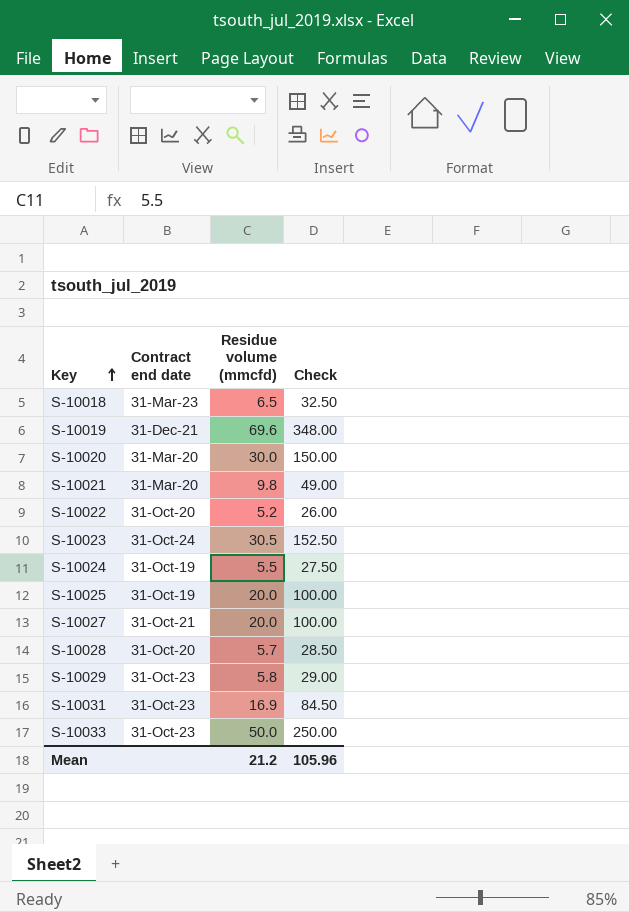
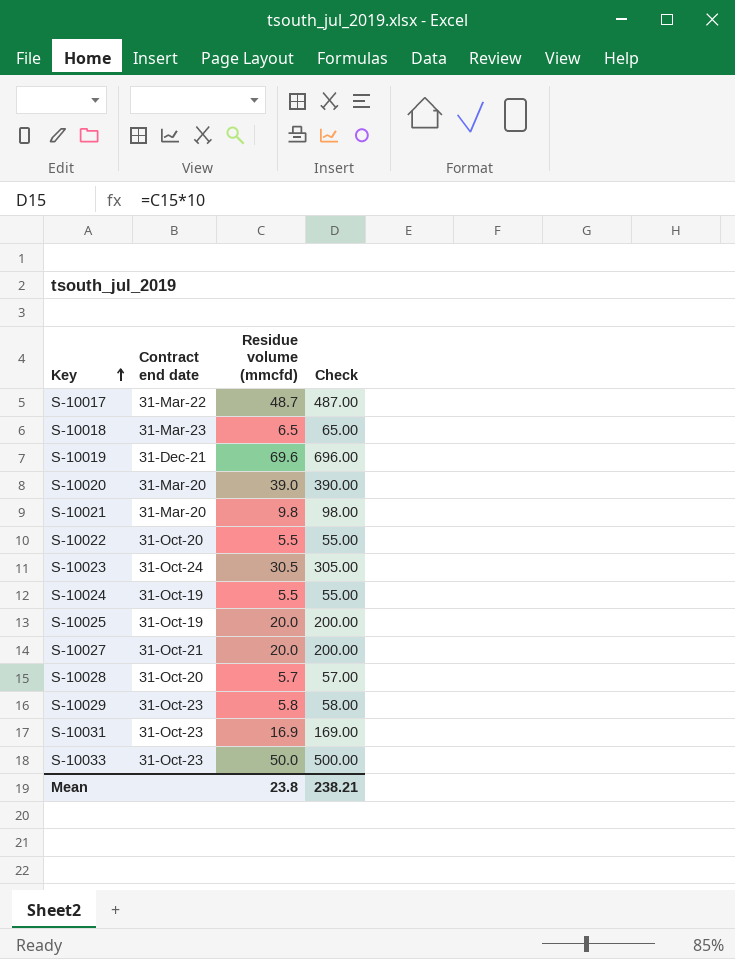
column Check | formula: [Residue volume (mmcfd)] * 5 -> [Residue volume (mmcfd)] * 10
row S-10017: none -> 31-Mar-22 | 48.7 | 487.00
S-10020 | Residue volume (mmcfd): 30.0 -> 39.0
S-10022 | Residue volume (mmcfd): 5.2 -> 5.5
Mean | Residue volume (mmcfd): 21.2 -> 23.8
Mean | Check: 105.96 -> 238.21

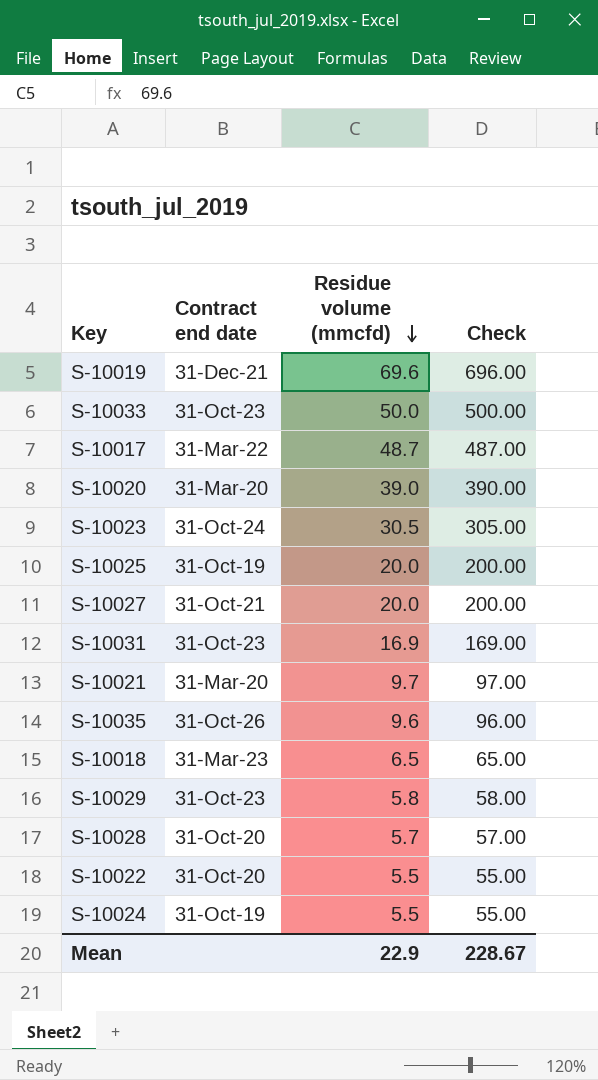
row order: Key ascending -> Residue volume (mmcfd) descending
S-10021 | Residue volume (mmcfd): 9.8 -> 9.7
S-10021 | Check: 98.00 -> 97.00
row S-10035: none -> 31-Oct-26 | 9.6 | 96.00
Mean | Residue volume (mmcfd): 23.8 -> 22.9
Mean | Check: 238.21 -> 228.67

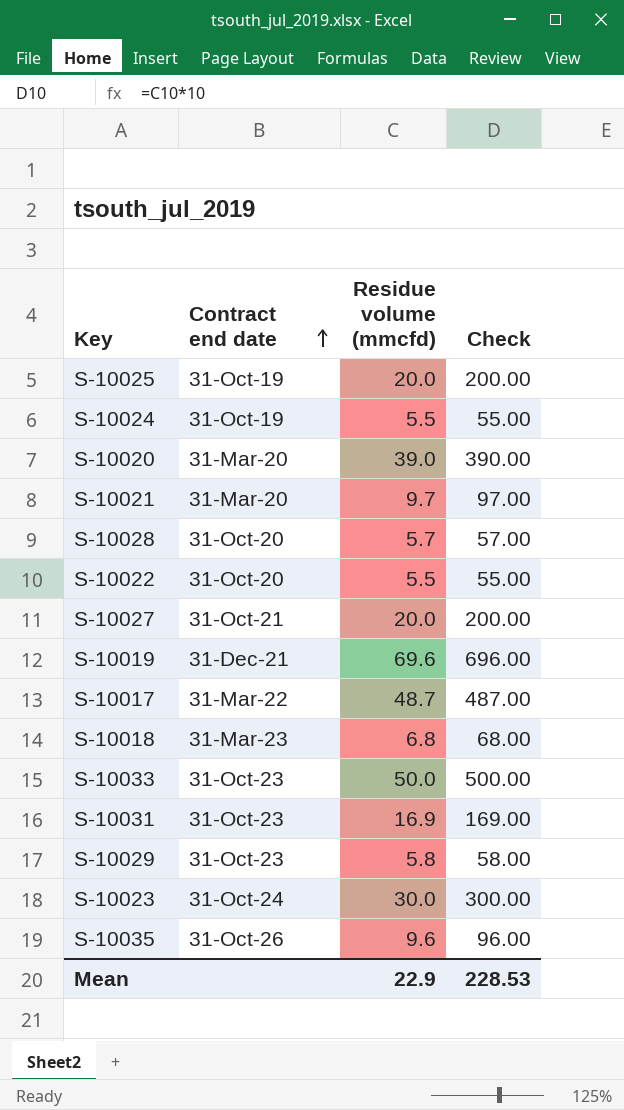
row order: Residue volume (mmcfd) descending -> Contract end date ascending
S-10018 | Residue volume (mmcfd): 6.5 -> 6.8
S-10018 | Check: 65.00 -> 68.00
S-10023 | Residue volume (mmcfd): 30.5 -> 30.0
S-10023 | Check: 305.00 -> 300.00
Mean | Check: 228.67 -> 228.53

